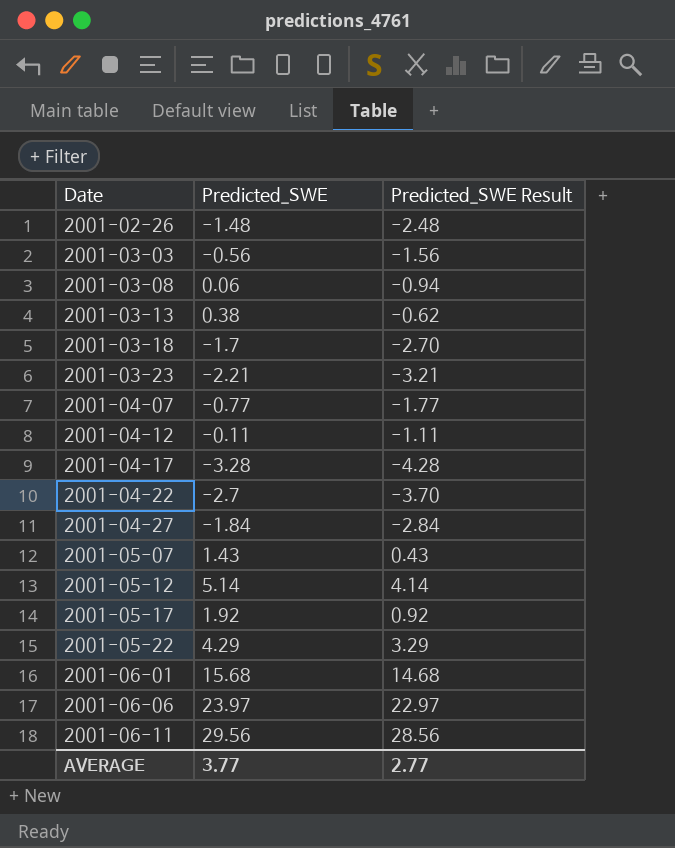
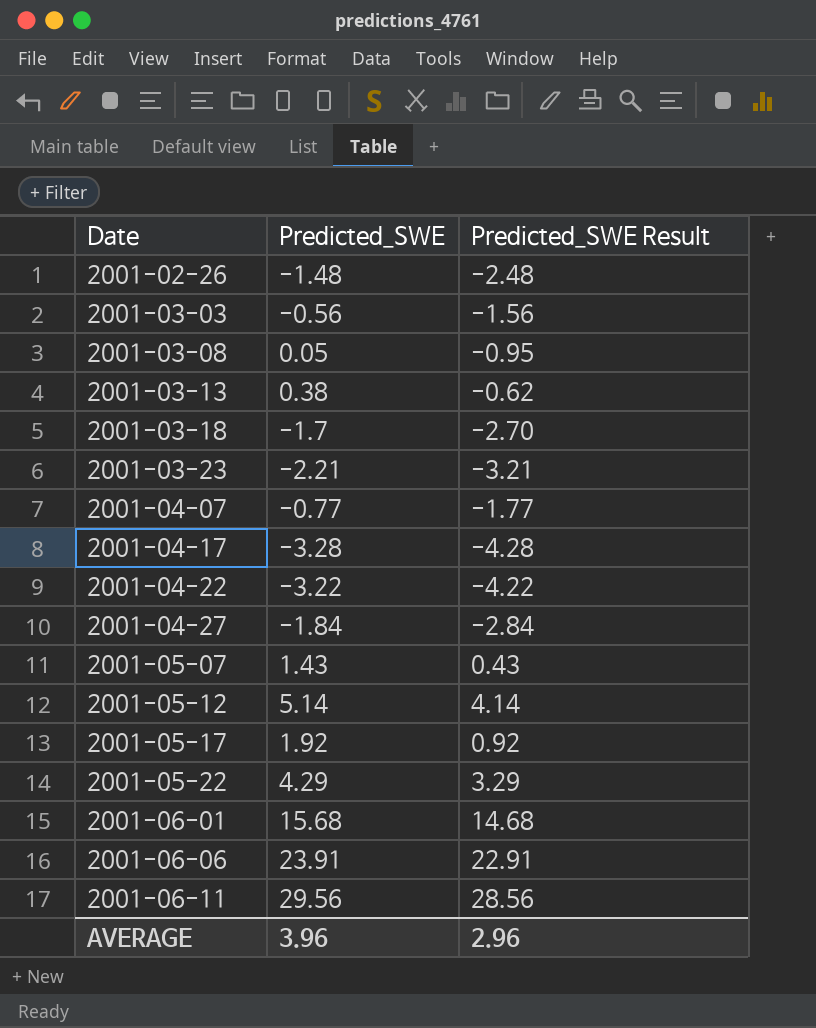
row 2001-04-12: -0.11 | -1.11 -> none
2001-03-08 | Predicted_SWE: 0.06 -> 0.05
2001-03-08 | Predicted_SWE Result: -0.94 -> -0.95
2001-04-22 | Predicted_SWE: -2.7 -> -3.22
2001-04-22 | Predicted_SWE Result: -3.70 -> -4.22
2001-06-06 | Predicted_SWE: 23.97 -> 23.91
2001-06-06 | Predicted_SWE Result: 22.97 -> 22.91
AVERAGE | Predicted_SWE: 3.77 -> 3.96
AVERAGE | Predicted_SWE Result: 2.77 -> 2.96

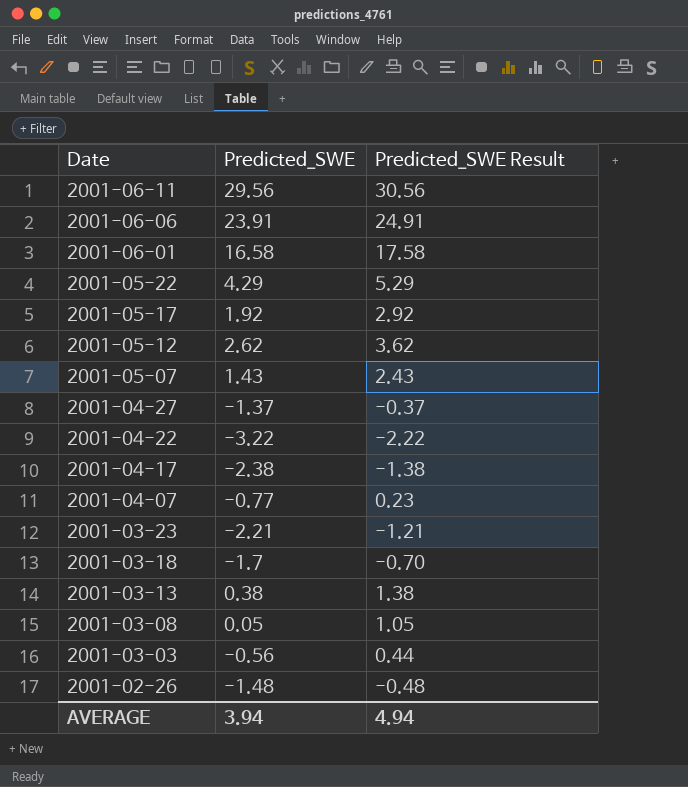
row order: Date ascending -> Date descending
column Predicted_SWE Result | formula: [Predicted_SWE] - 1 -> [Predicted_SWE] + 1
2001-06-01 | Predicted_SWE: 15.68 -> 16.58
2001-05-12 | Predicted_SWE: 5.14 -> 2.62
2001-04-27 | Predicted_SWE: -1.84 -> -1.37
2001-04-17 | Predicted_SWE: -3.28 -> -2.38
AVERAGE | Predicted_SWE: 3.96 -> 3.94
AVERAGE | Predicted_SWE Result: 2.96 -> 4.94

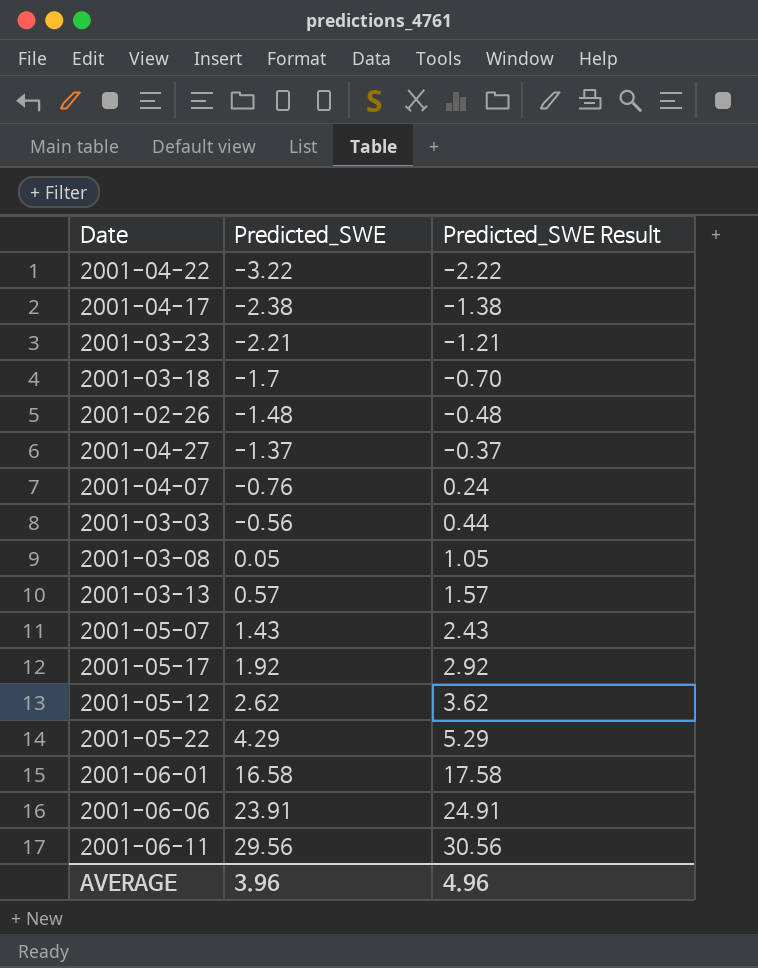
row order: Date descending -> Predicted_SWE ascending
2001-04-07 | Predicted_SWE: -0.77 -> -0.76
2001-04-07 | Predicted_SWE Result: 0.23 -> 0.24
2001-03-13 | Predicted_SWE: 0.38 -> 0.57
2001-03-13 | Predicted_SWE Result: 1.38 -> 1.57
AVERAGE | Predicted_SWE: 3.94 -> 3.96
AVERAGE | Predicted_SWE Result: 4.94 -> 4.96

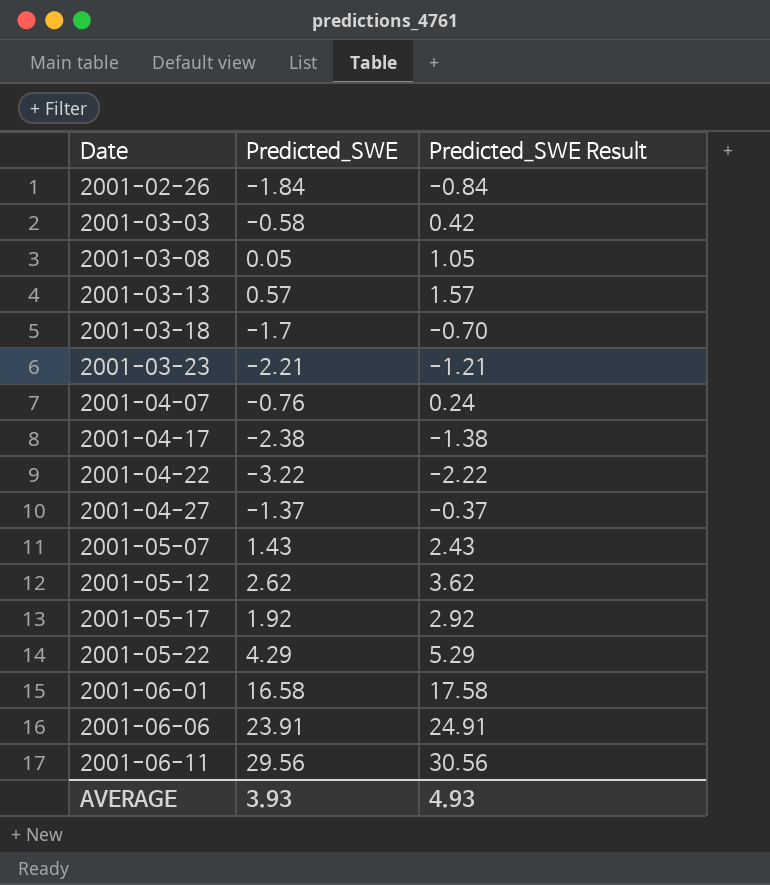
row order: Predicted_SWE ascending -> Date ascending
2001-02-26 | Predicted_SWE: -1.48 -> -1.84
2001-02-26 | Predicted_SWE Result: -0.48 -> -0.84
2001-03-03 | Predicted_SWE: -0.56 -> -0.58
2001-03-03 | Predicted_SWE Result: 0.44 -> 0.42
AVERAGE | Predicted_SWE: 3.96 -> 3.93
AVERAGE | Predicted_SWE Result: 4.96 -> 4.93

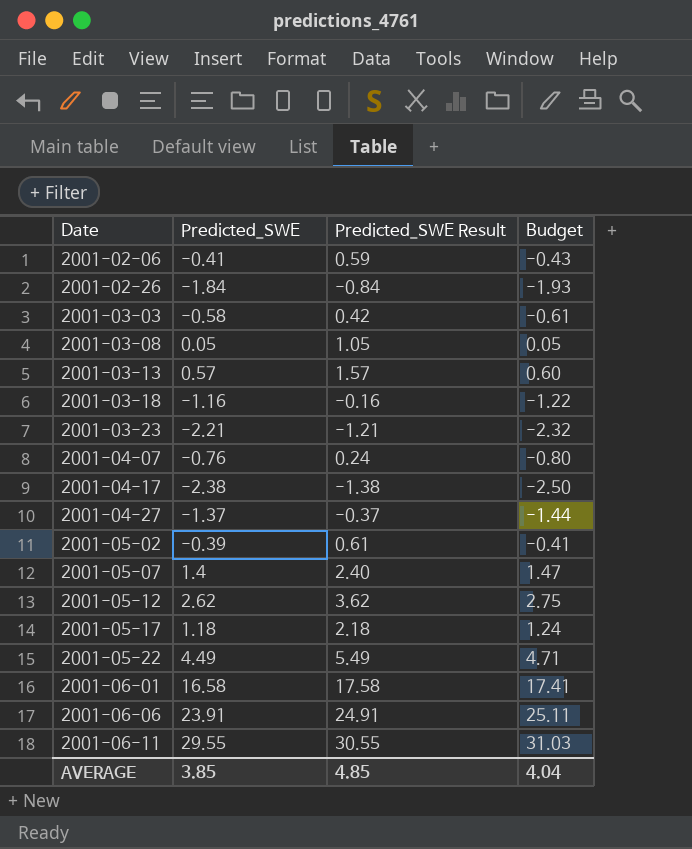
column Budget | formula: none -> [Predicted_SWE] * 1.05
row 2001-04-22: -3.22 | -2.22 -> none
row 2001-02-06: none -> -0.41 | 0.59 | -0.43
2001-03-18 | Predicted_SWE: -1.7 -> -1.16
2001-03-18 | Predicted_SWE Result: -0.70 -> -0.16
row 2001-05-02: none -> -0.39 | 0.61 | -0.41
2001-05-07 | Predicted_SWE: 1.43 -> 1.4
2001-05-07 | Predicted_SWE Result: 2.43 -> 2.40
2001-05-17 | Predicted_SWE: 1.92 -> 1.18
2001-05-17 | Predicted_SWE Result: 2.92 -> 2.18
2001-05-22 | Predicted_SWE: 4.29 -> 4.49
2001-05-22 | Predicted_SWE Result: 5.29 -> 5.49
2001-06-11 | Predicted_SWE: 29.56 -> 29.55
2001-06-11 | Predicted_SWE Result: 30.56 -> 30.55
AVERAGE | Predicted_SWE: 3.93 -> 3.85
AVERAGE | Predicted_SWE Result: 4.93 -> 4.85

